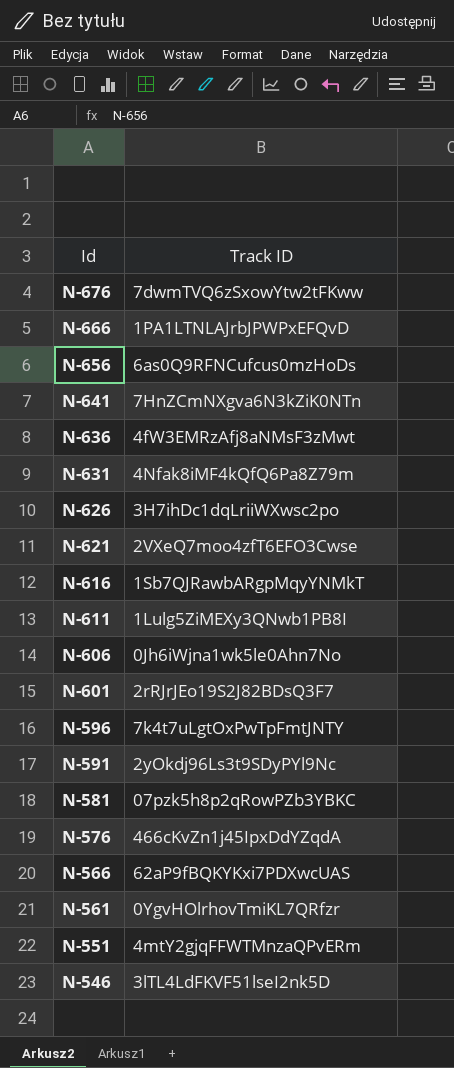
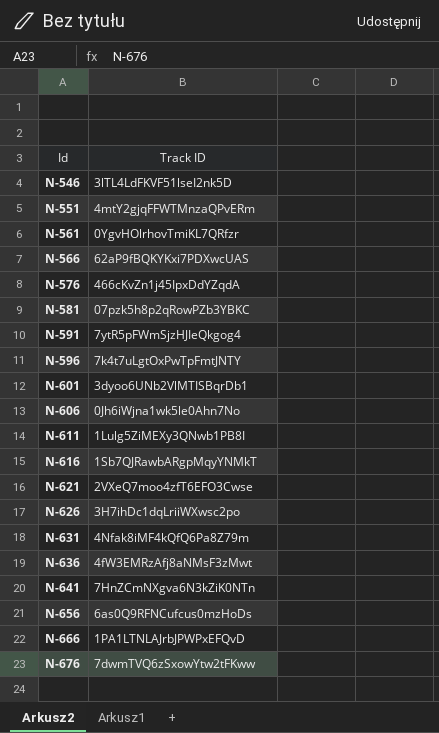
row order: Id descending -> Id ascending
N-591 | Track ID: 2yOkdj96Ls3t9SDyPYl9Nc -> 7ytR5pFWmSjzHJIeQkgog4
N-601 | Track ID: 2rRJrJEo19S2J82BDsQ3F7 -> 3dyoo6UNb2VlMTISBqrDb1

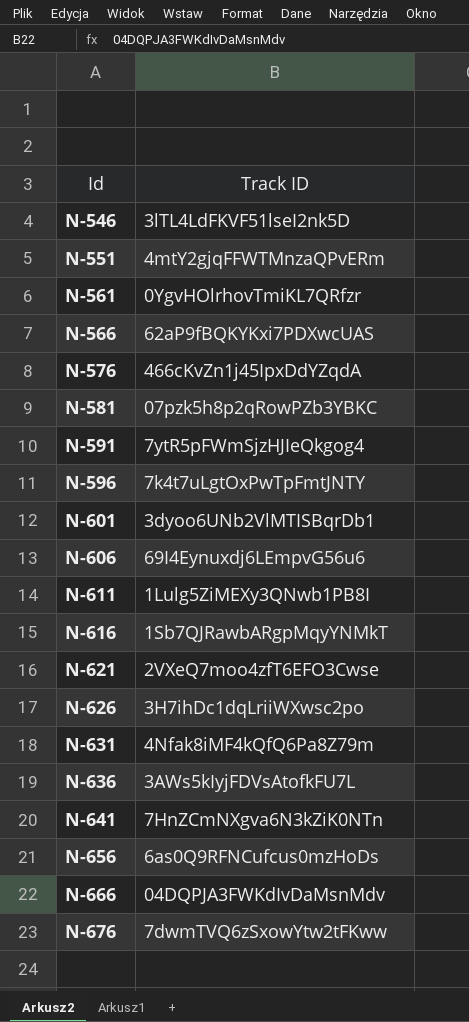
N-606 | Track ID: 0Jh6iWjna1wk5le0Ahn7No -> 69I4Eynuxdj6LEmpvG56u6
N-636 | Track ID: 4fW3EMRzAfj8aNMsF3zMwt -> 3AWs5kIyjFDVsAtofkFU7L
N-666 | Track ID: 1PA1LTNLAJrbJPWPxEFQvD -> 04DQPJA3FWKdIvDaMsnMdv

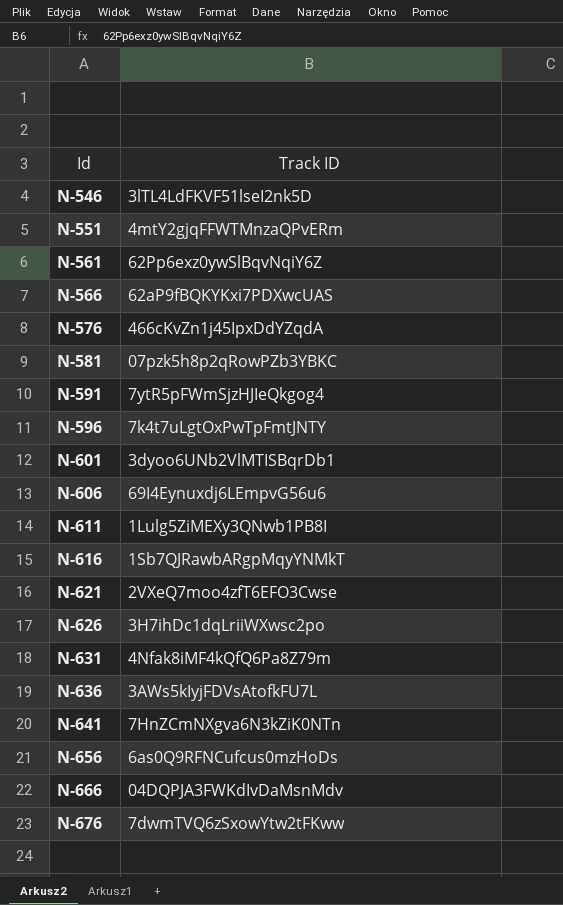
N-561 | Track ID: 0YgvHOlrhovTmiKL7QRfzr -> 62Pp6exz0ywSlBqvNqiY6Z

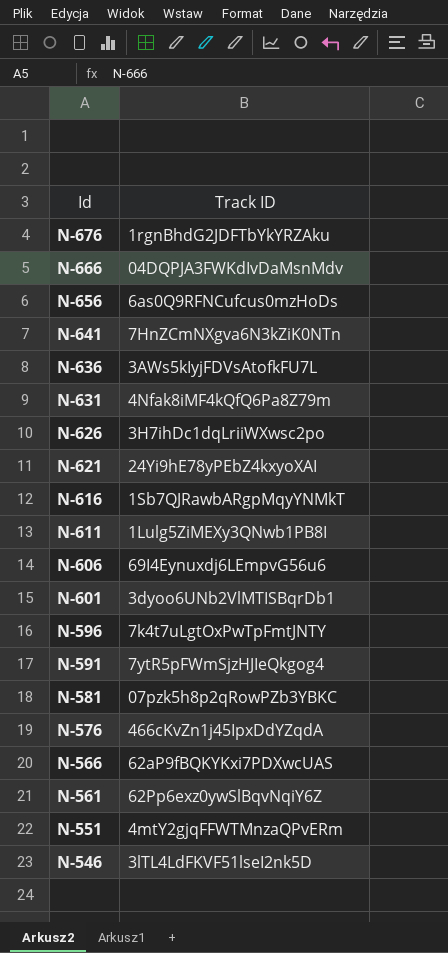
row order: Id ascending -> Id descending
N-676 | Track ID: 7dwmTVQ6zSxowYtw2tFKww -> 1rgnBhdG2JDFTbYkYRZAku
N-621 | Track ID: 2VXeQ7moo4zfT6EFO3Cwse -> 24Yi9hE78yPEbZ4kxyoXAI

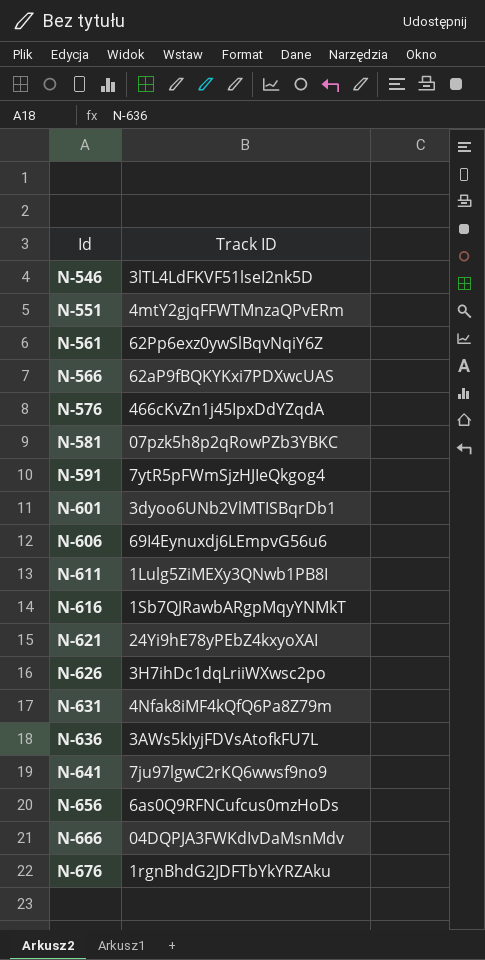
row order: Id descending -> Id ascending
row N-596: 7k4t7uLgtOxPwTpFmtJNTY -> none
N-641 | Track ID: 7HnZCmNXgva6N3kZiK0NTn -> 7ju97lgwC2rKQ6wwsf9no9

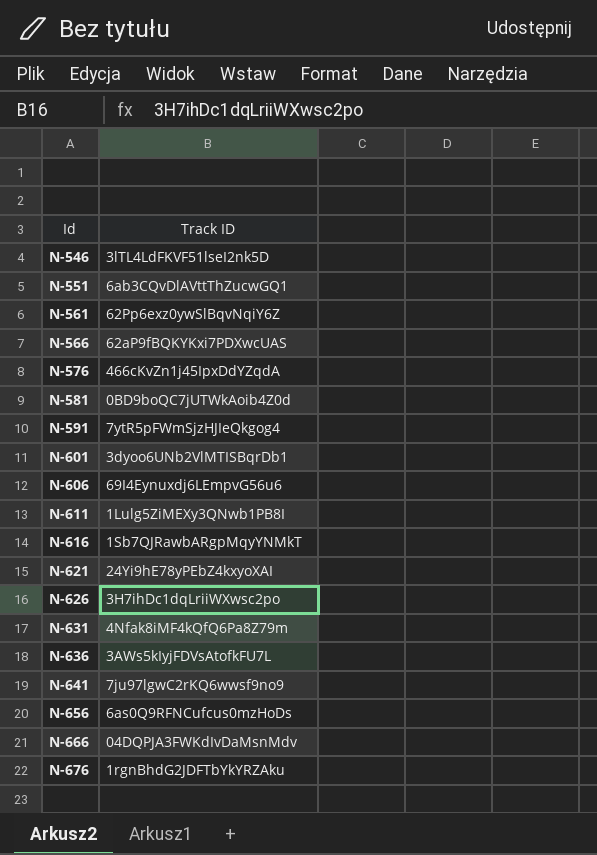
N-551 | Track ID: 4mtY2gjqFFWTMnzaQPvERm -> 6ab3CQvDlAVttThZucwGQ1
N-581 | Track ID: 07pzk5h8p2qRowPZb3YBKC -> 0BD9boQC7jUTWkAoib4Z0d

